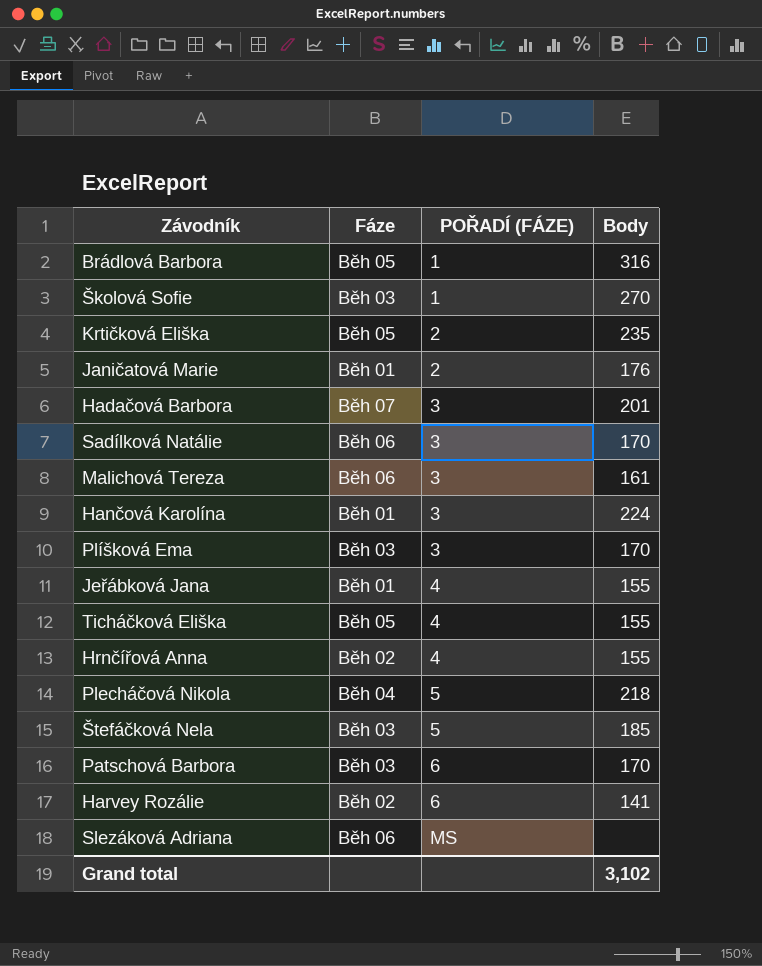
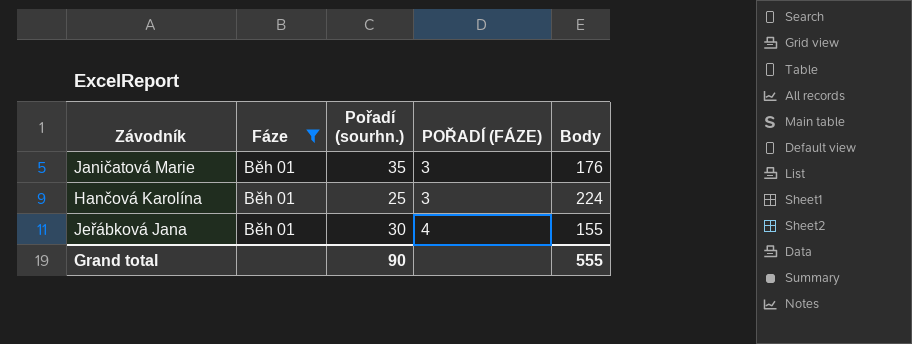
filter: none -> Fáze = Běh 01
column Pořadí (sourhn.) | position: none -> 3
Janičatová Marie | POŘADÍ (FÁZE): 2 -> 3
Grand total | Body: 3,102 -> 555

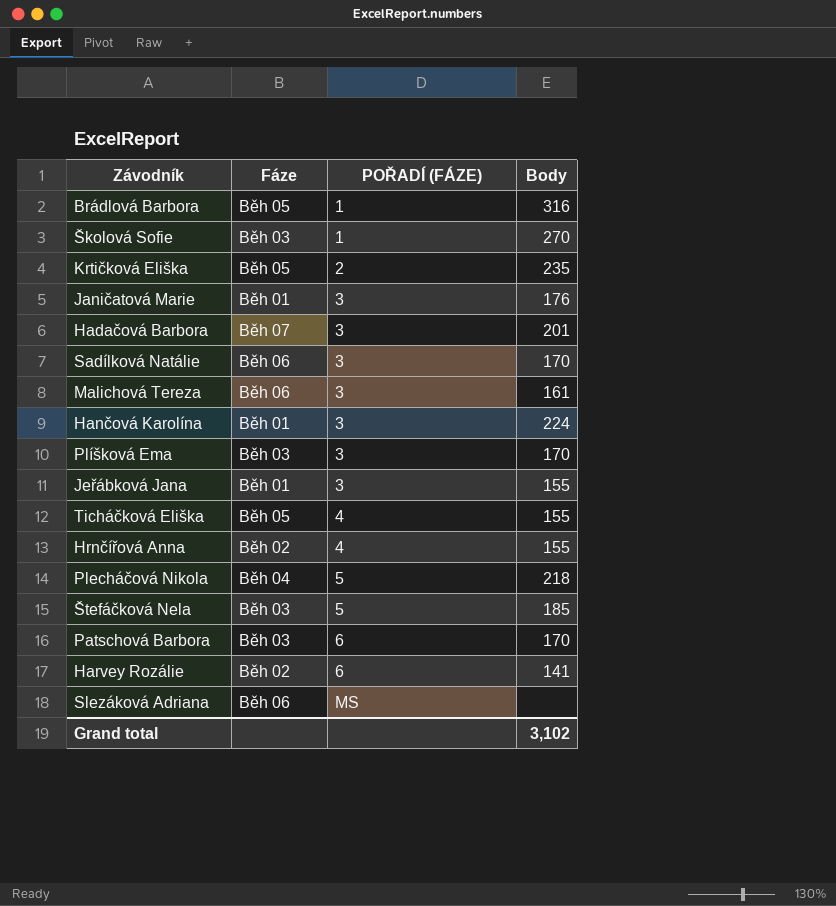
filter: Fáze = Běh 01 -> none
column Pořadí (sourhn.) | position: 3 -> none
Jeřábková Jana | POŘADÍ (FÁZE): 4 -> 3
Grand total | Body: 555 -> 3,102

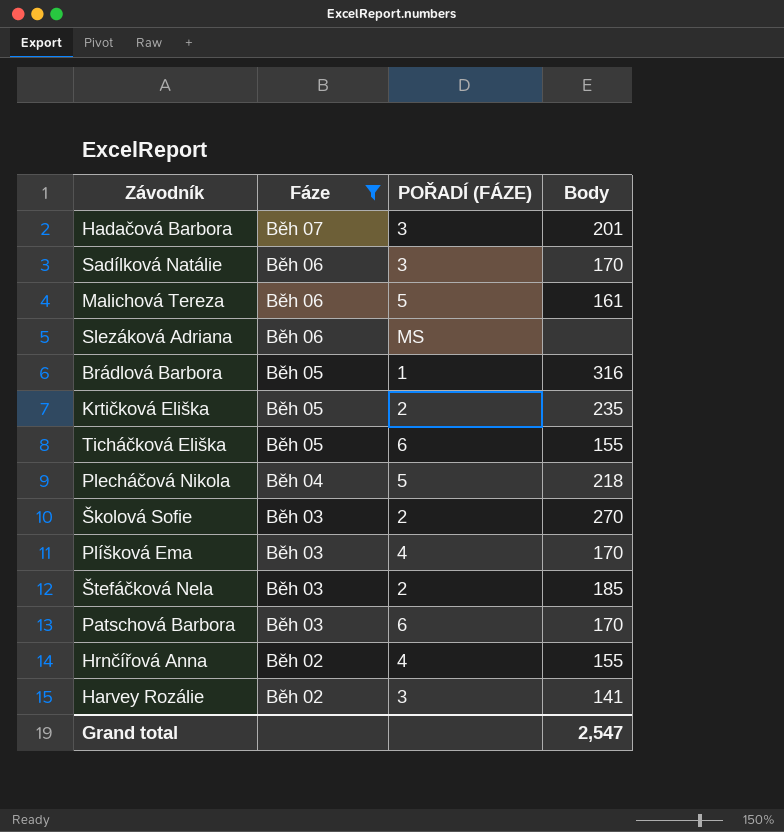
filter: none -> Fáze != Běh 01
row order: POŘADÍ (FÁZE) ascending -> Fáze descending
Malichová Tereza | POŘADÍ (FÁZE): 3 -> 5
Ticháčková Eliška | POŘADÍ (FÁZE): 4 -> 6
Školová Sofie | POŘADÍ (FÁZE): 1 -> 2
Plíšková Ema | POŘADÍ (FÁZE): 3 -> 4
Štefáčková Nela | POŘADÍ (FÁZE): 5 -> 2
Harvey Rozálie | POŘADÍ (FÁZE): 6 -> 3
Grand total | Body: 3,102 -> 2,547

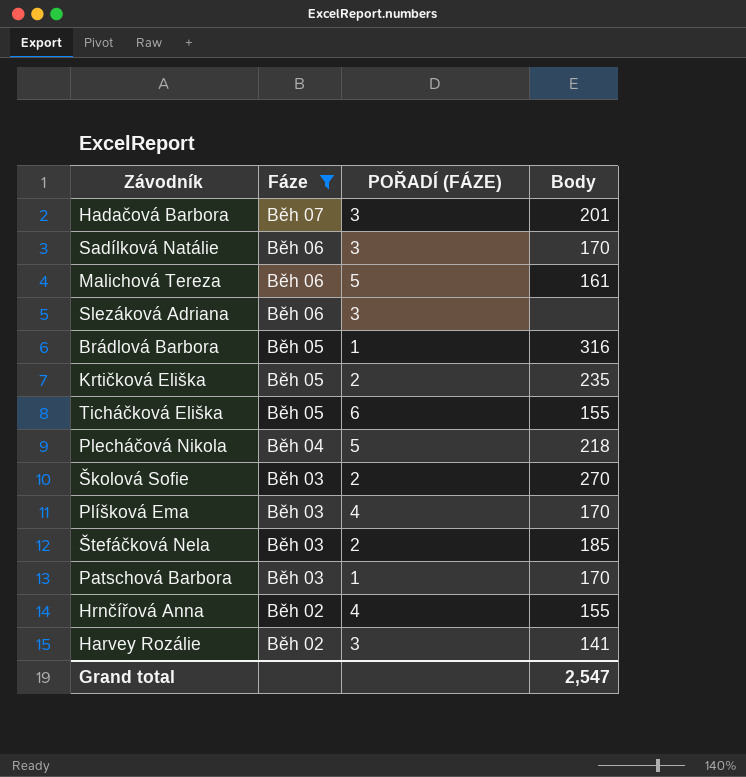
Slezáková Adriana | POŘADÍ (FÁZE): MS -> 3
Patschová Barbora | POŘADÍ (FÁZE): 6 -> 1

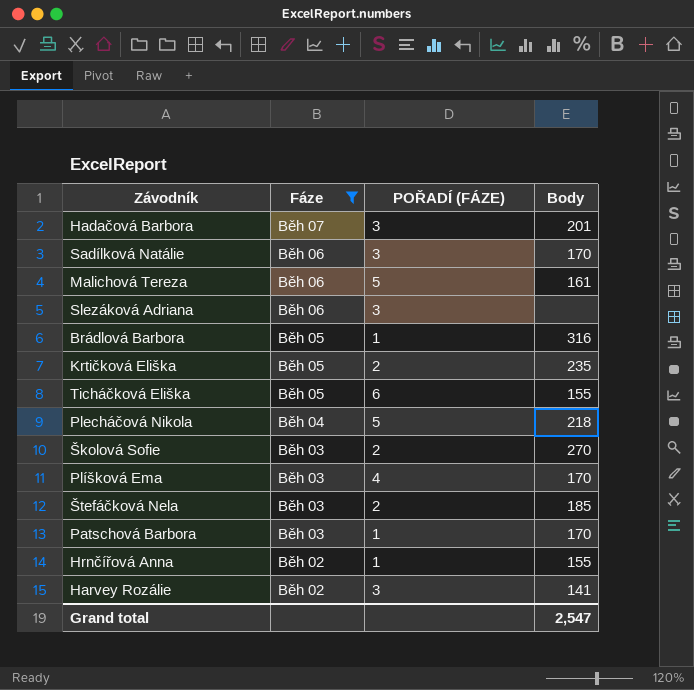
Hrnčířová Anna | POŘADÍ (FÁZE): 4 -> 1

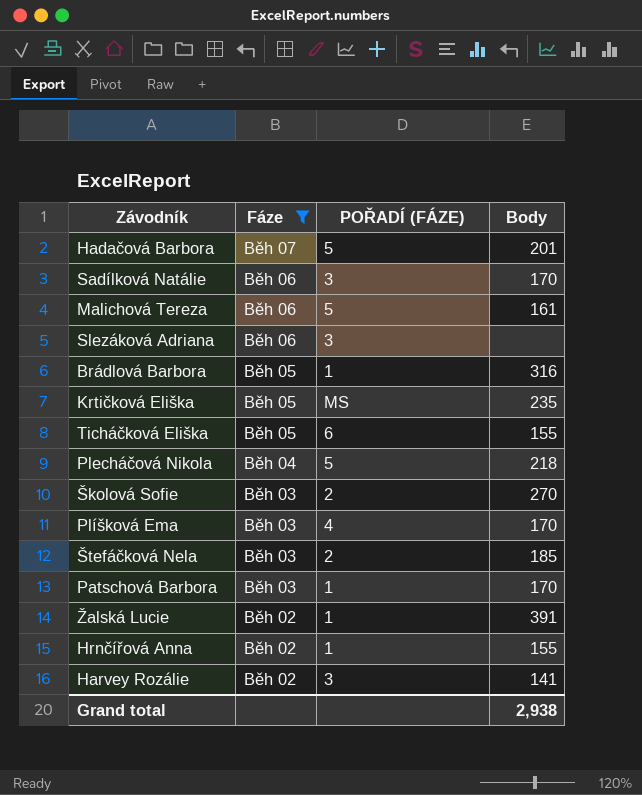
Hadačová Barbora | POŘADÍ (FÁZE): 3 -> 5
Krtičková Eliška | POŘADÍ (FÁZE): 2 -> MS
row Žalská Lucie: none -> Běh 02 | 1 | 391
Grand total | Body: 2,547 -> 2,938

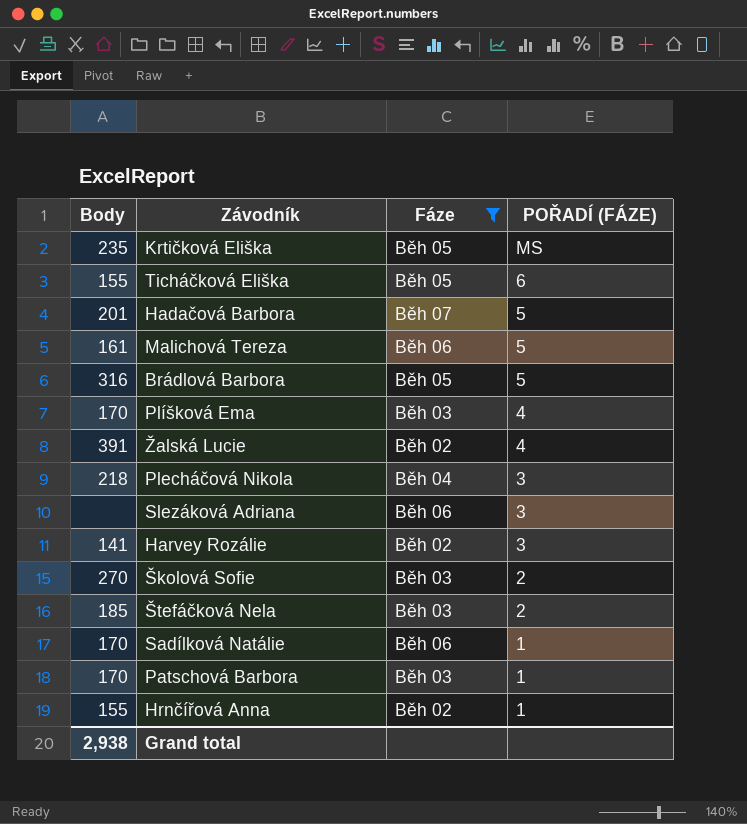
row order: Fáze descending -> POŘADÍ (FÁZE) descending
column Body | position: 4 -> 1
Brádlová Barbora | POŘADÍ (FÁZE): 1 -> 5
Žalská Lucie | POŘADÍ (FÁZE): 1 -> 4
Plecháčová Nikola | POŘADÍ (FÁZE): 5 -> 3
Sadílková Natálie | POŘADÍ (FÁZE): 3 -> 1

